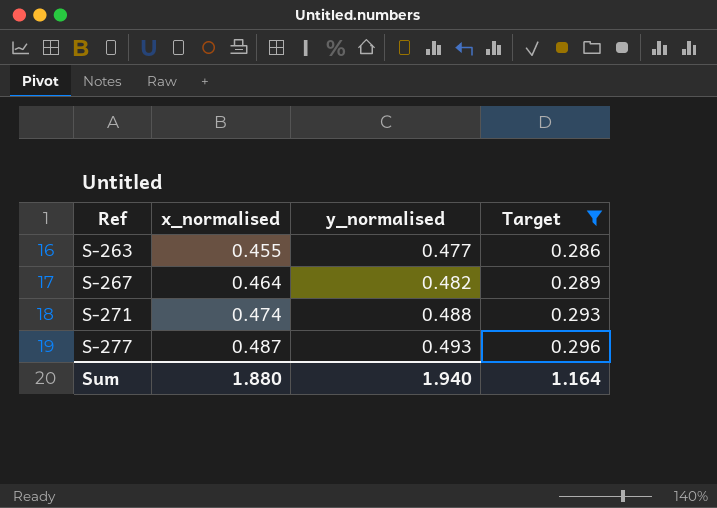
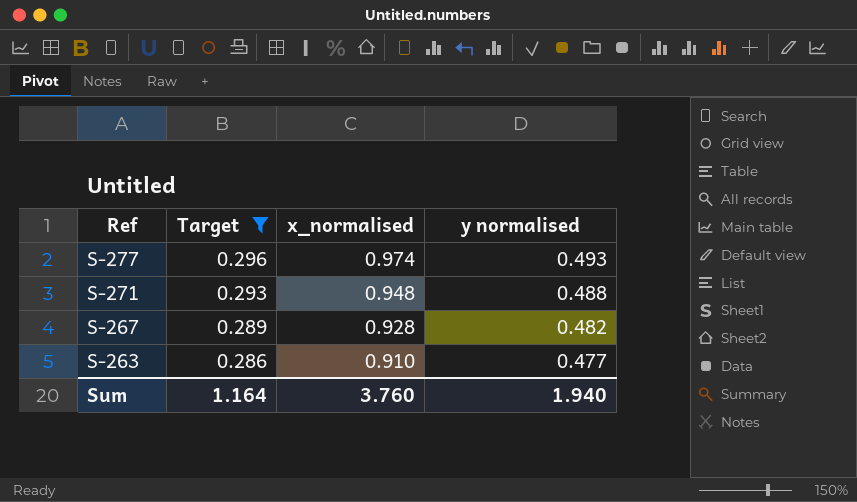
row order: Ref ascending -> Ref descending
column Target | position: 4 -> 2
column name: y_normalised -> y normalised
S-277 | x_normalised: 0.487 -> 0.974
S-271 | x_normalised: 0.474 -> 0.948
S-267 | x_normalised: 0.464 -> 0.928
S-263 | x_normalised: 0.455 -> 0.910
Sum | x_normalised: 1.880 -> 3.760

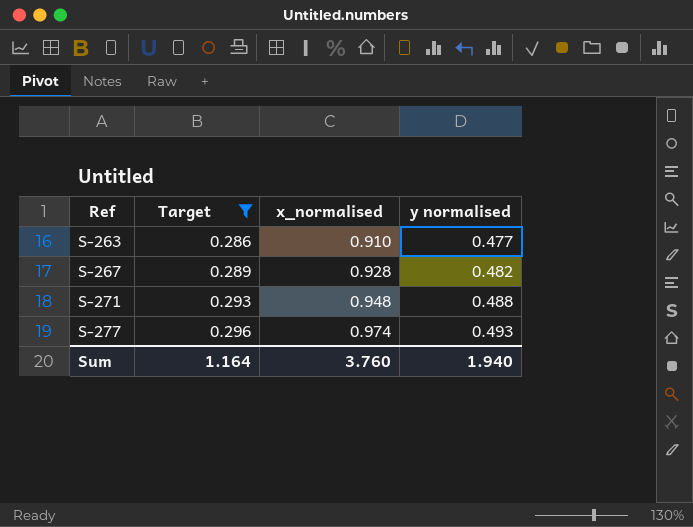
row order: Ref descending -> Ref ascending

